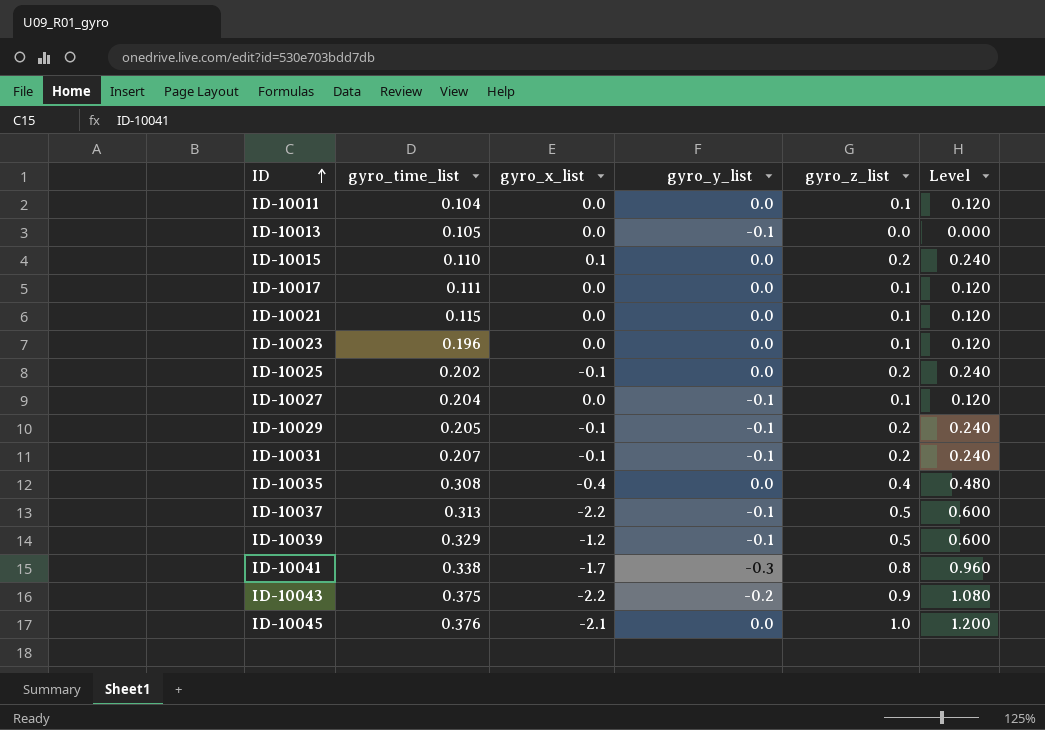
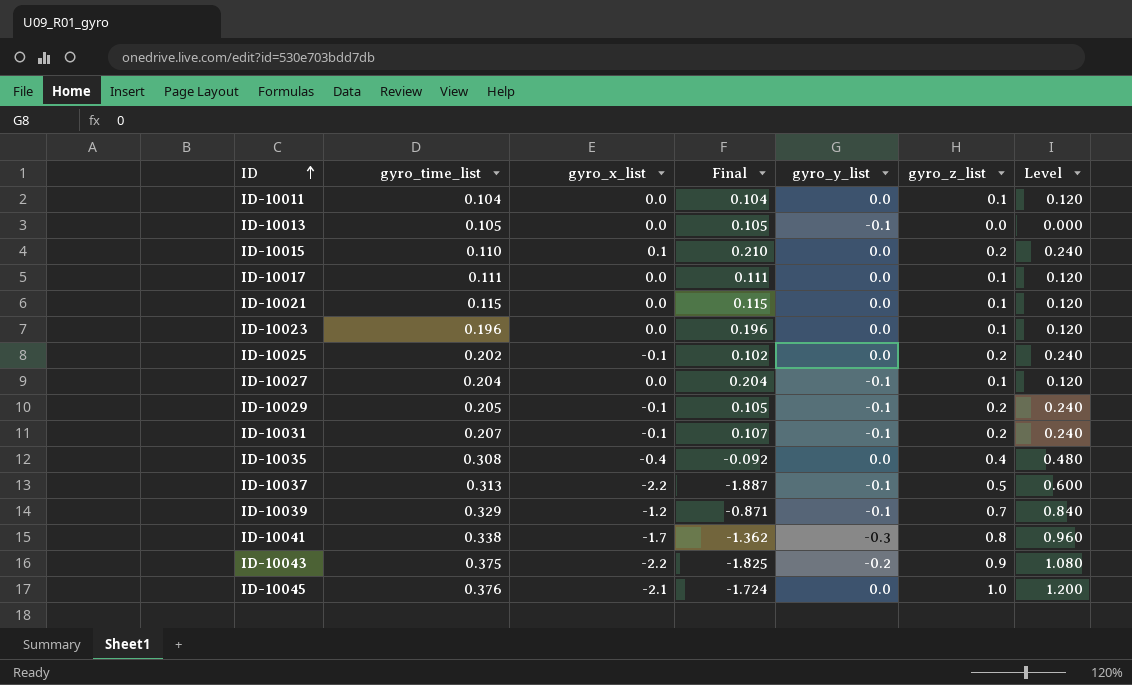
column Final | formula: none -> [gyro_time_list] + [gyro_x_list]
ID-10039 | gyro_z_list: 0.5 -> 0.7
ID-10039 | Level: 0.600 -> 0.840

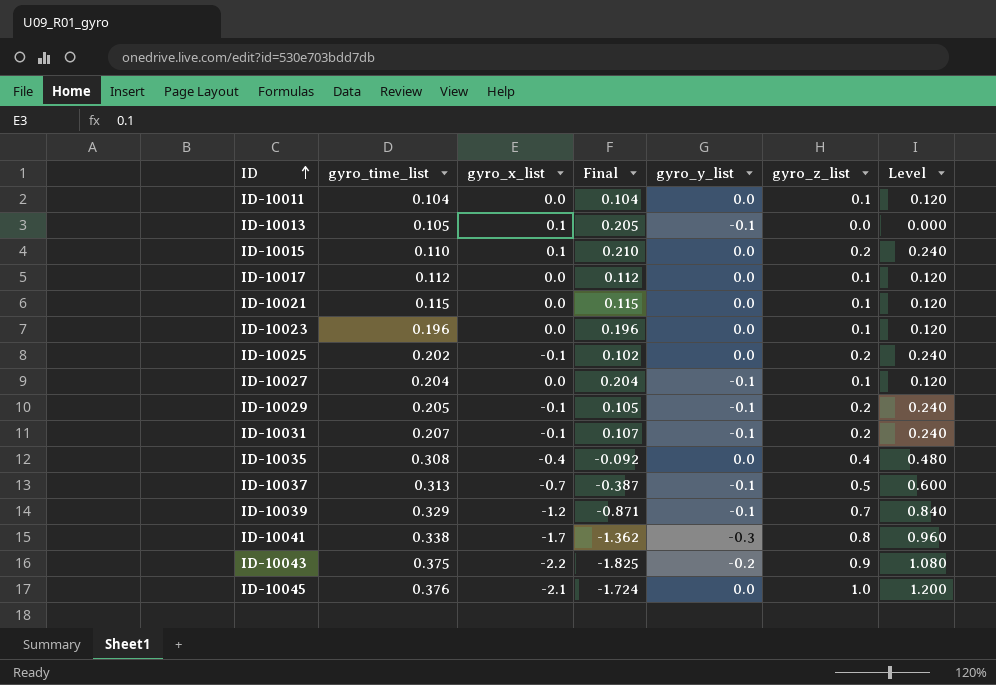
ID-10013 | gyro_x_list: 0.0 -> 0.1
ID-10013 | Final: 0.105 -> 0.205
ID-10017 | gyro_time_list: 0.111 -> 0.112
ID-10017 | Final: 0.111 -> 0.112
ID-10037 | gyro_x_list: -2.2 -> -0.7
ID-10037 | Final: -1.887 -> -0.387

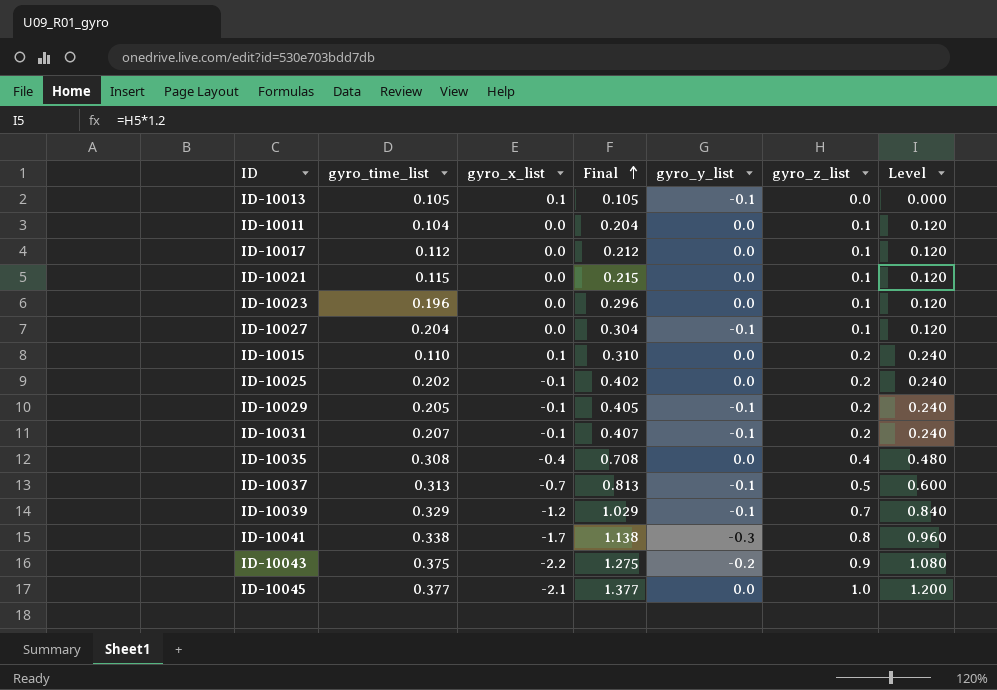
row order: ID ascending -> Final ascending
column Final | formula: [gyro_time_list] + [gyro_x_list] -> [gyro_time_list] + [gyro_z_list]
ID-10045 | gyro_time_list: 0.376 -> 0.377

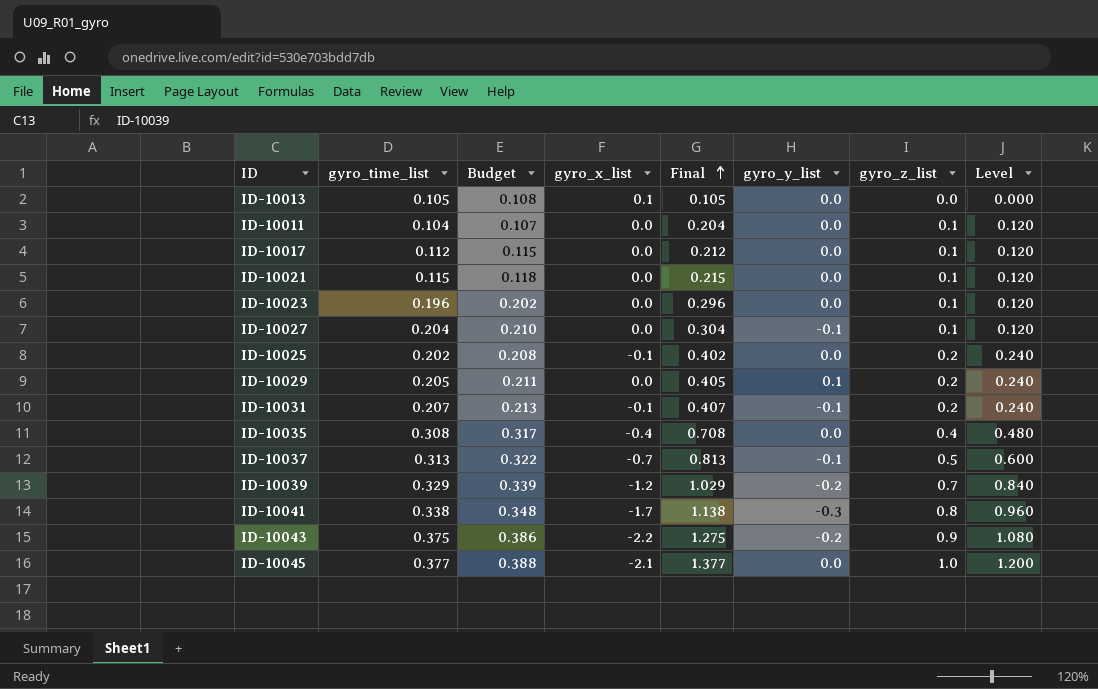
column Budget | formula: none -> [gyro_time_list] * 1.03
row ID-10015: 0.110 | 0.1 | 0.310 | 0.0 | 0.2 | 0.240 -> none
ID-10013 | gyro_y_list: -0.1 -> 0.0
ID-10029 | gyro_x_list: -0.1 -> 0.0
ID-10029 | gyro_y_list: -0.1 -> 0.1
ID-10039 | gyro_y_list: -0.1 -> -0.2

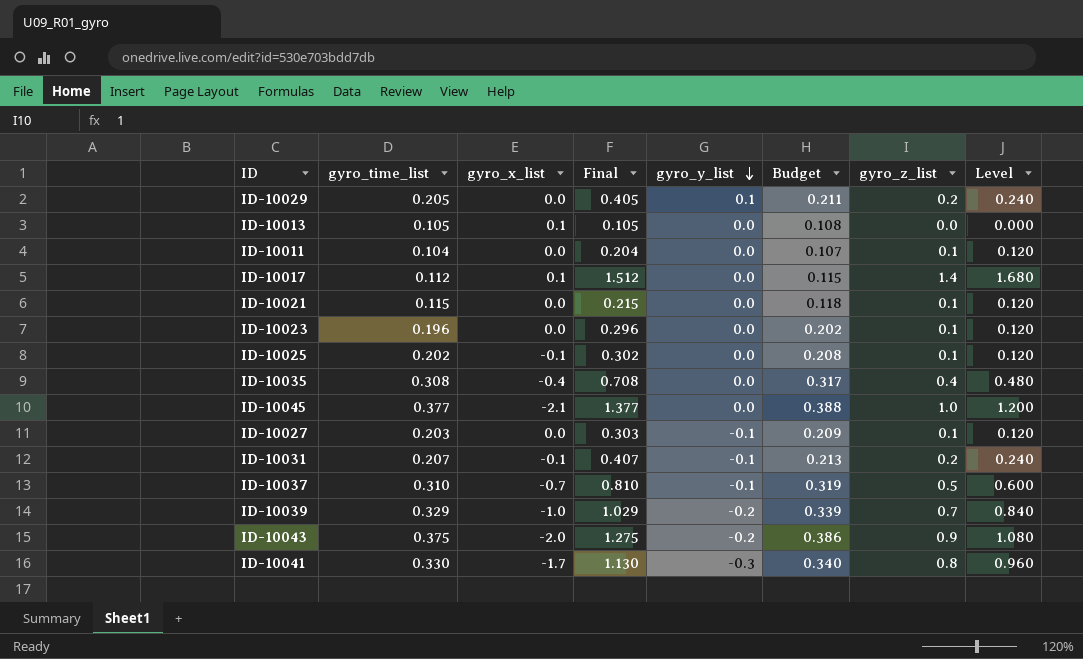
row order: Final ascending -> gyro_y_list descending
column Budget | position: 3 -> 6
ID-10017 | gyro_x_list: 0.0 -> 0.1
ID-10017 | Final: 0.212 -> 1.512
ID-10017 | gyro_z_list: 0.1 -> 1.4
ID-10017 | Level: 0.120 -> 1.680
ID-10025 | Final: 0.402 -> 0.302
ID-10025 | gyro_z_list: 0.2 -> 0.1
ID-10025 | Level: 0.240 -> 0.120
ID-10027 | gyro_time_list: 0.204 -> 0.203
ID-10027 | Final: 0.304 -> 0.303
ID-10027 | Budget: 0.210 -> 0.209
ID-10037 | gyro_time_list: 0.313 -> 0.310
ID-10037 | Final: 0.813 -> 0.810
ID-10037 | Budget: 0.322 -> 0.319
ID-10039 | gyro_x_list: -1.2 -> -1.0
ID-10043 | gyro_x_list: -2.2 -> -2.0
ID-10041 | gyro_time_list: 0.338 -> 0.330
ID-10041 | Final: 1.138 -> 1.130
ID-10041 | Budget: 0.348 -> 0.340

